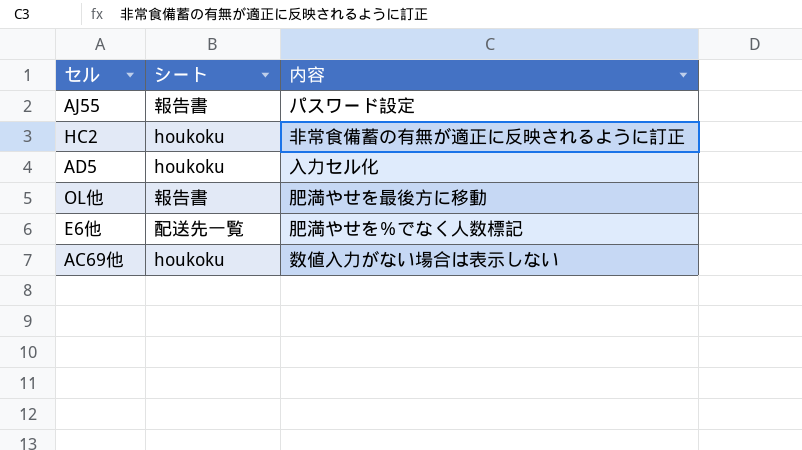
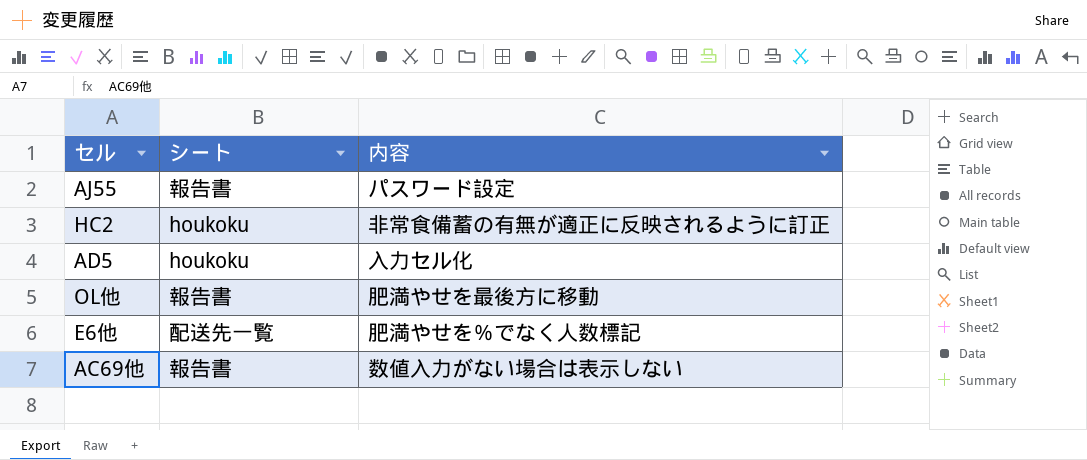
AC69他 | シート: houkoku -> 報告書

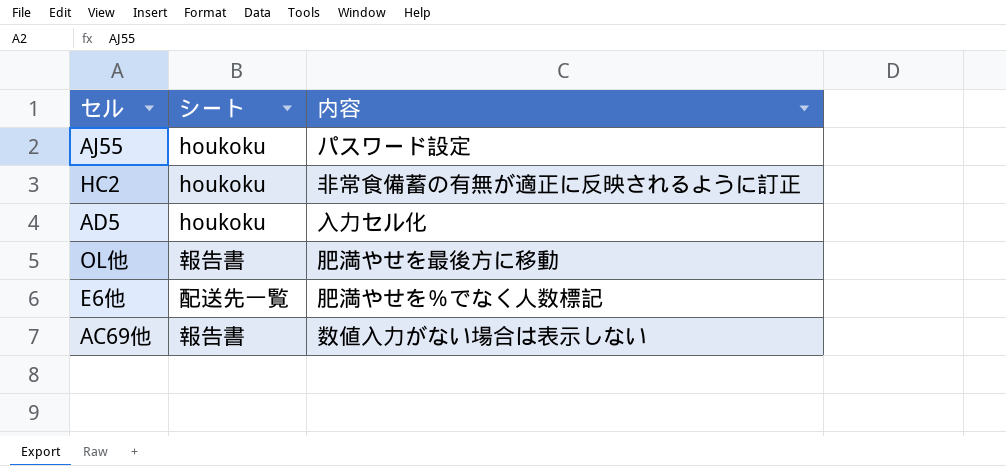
AJ55 | シート: 報告書 -> houkoku

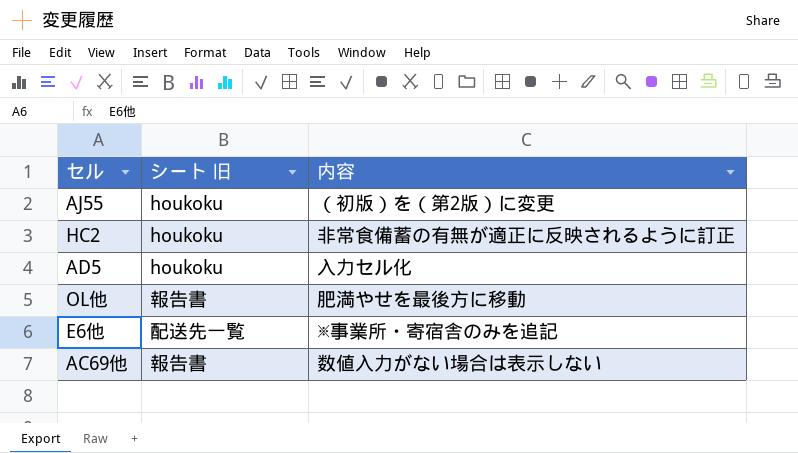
column name: シート -> シート 旧
AJ55 | 内容: パスワード設定 -> （初版）を（第2版）に変更
E6他 | 内容: 肥満やせを％でなく人数標記 -> ※事業所・寄宿舎のみを追記

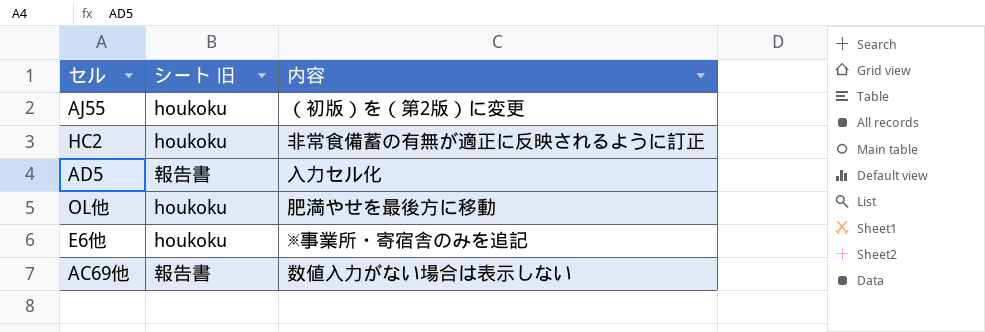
AD5 | シート 旧: houkoku -> 報告書
OL他 | シート 旧: 報告書 -> houkoku
E6他 | シート 旧: 配送先一覧 -> houkoku

